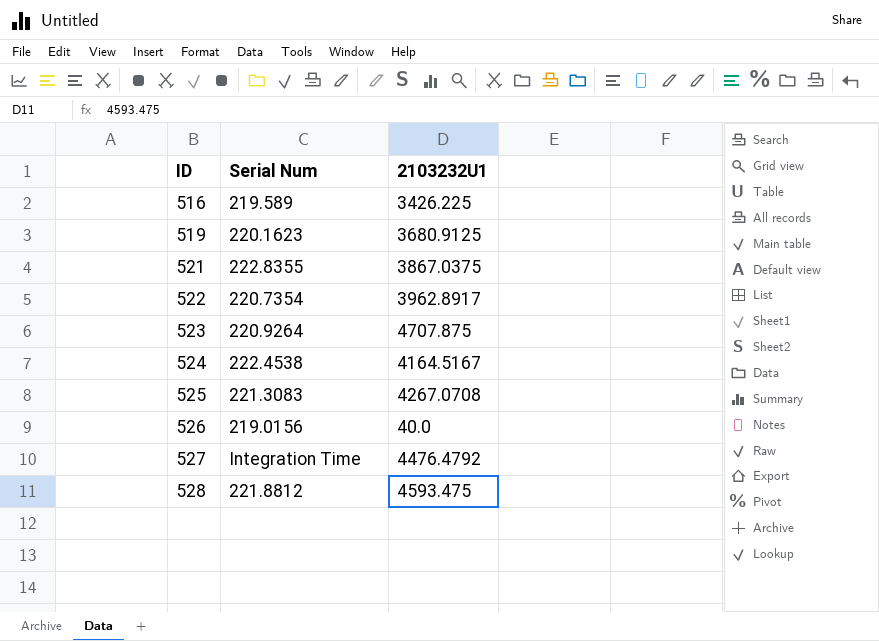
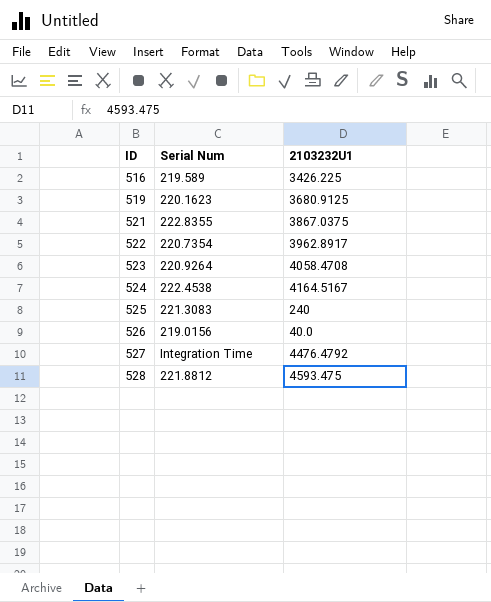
523 | 2103232U1: 4707.875 -> 4058.4708
525 | 2103232U1: 4267.0708 -> 240

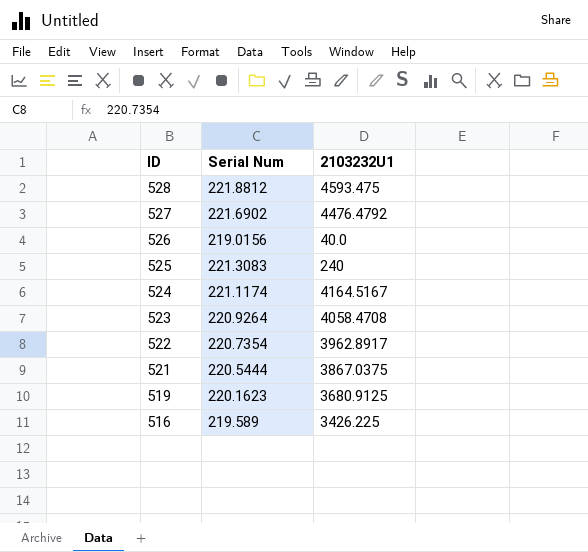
row order: ID ascending -> ID descending
527 | Serial Num: Integration Time -> 221.6902
524 | Serial Num: 222.4538 -> 221.1174
521 | Serial Num: 222.8355 -> 220.5444

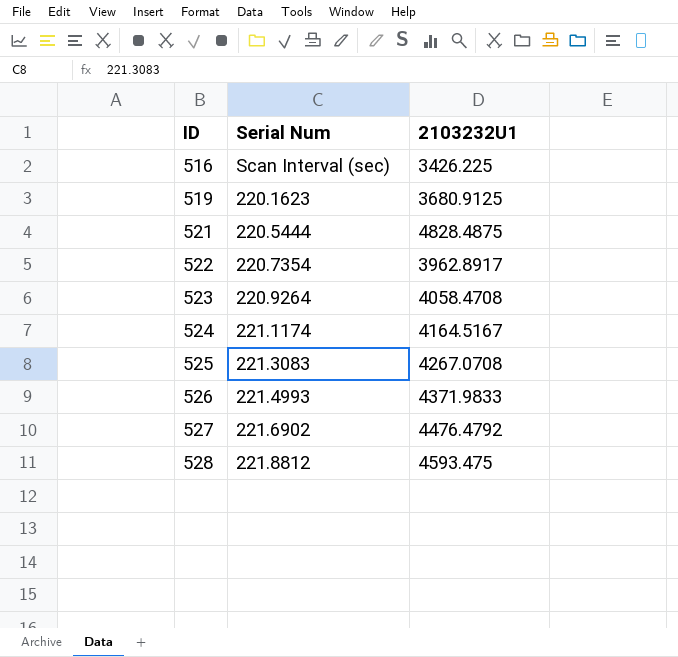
row order: ID descending -> ID ascending
516 | Serial Num: 219.589 -> Scan Interval (sec)
521 | 2103232U1: 3867.0375 -> 4828.4875
525 | 2103232U1: 240 -> 4267.0708
526 | Serial Num: 219.0156 -> 221.4993
526 | 2103232U1: 40.0 -> 4371.9833

